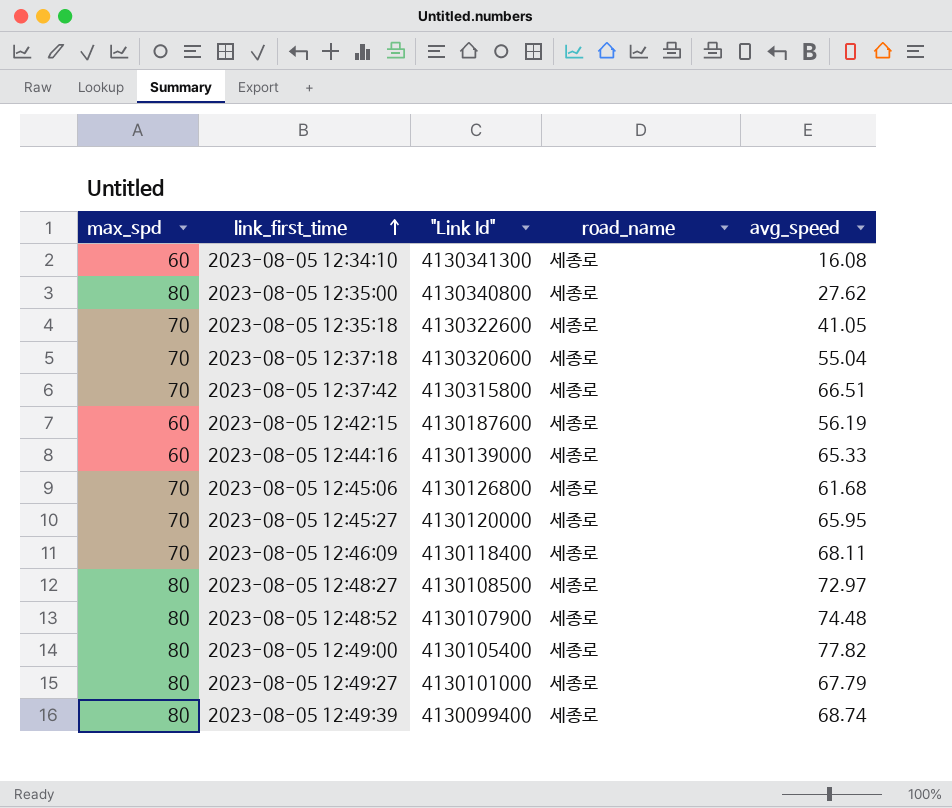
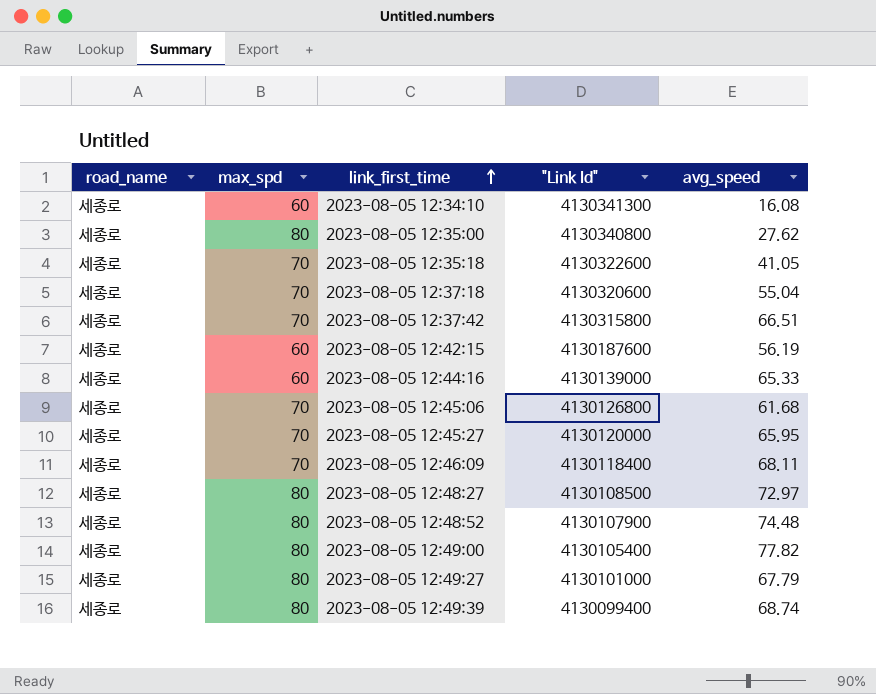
column road_name | position: 4 -> 1

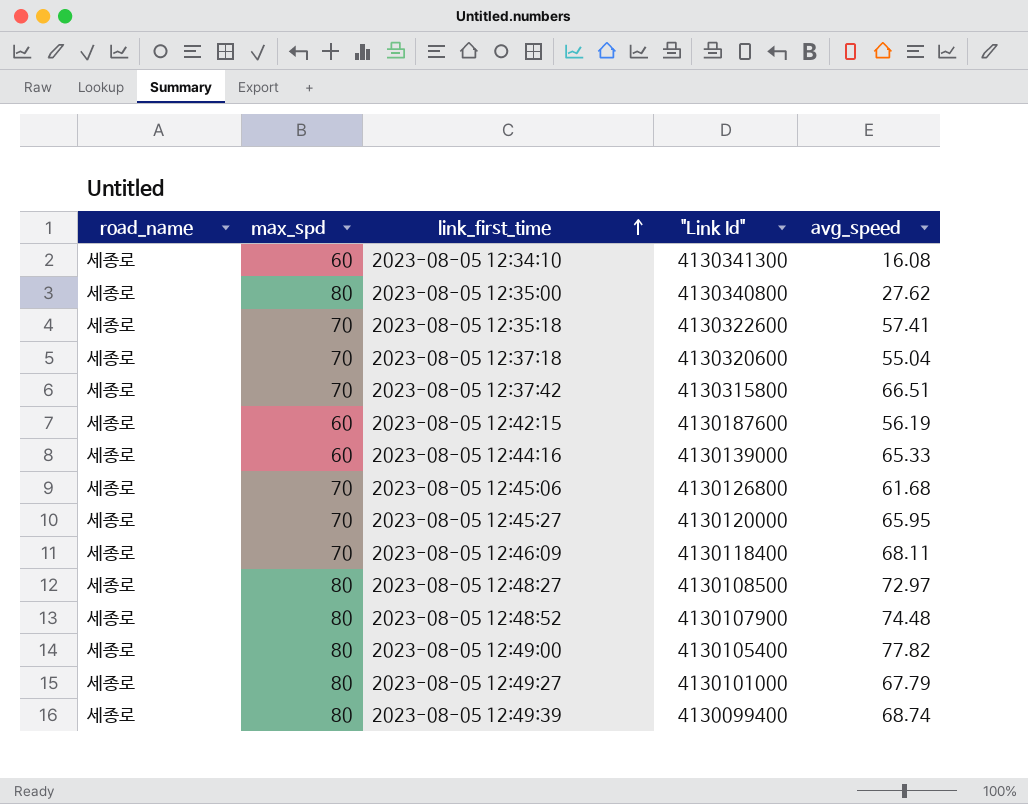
2023-08-05 12:35:18 | avg_speed: 41.05 -> 57.41

